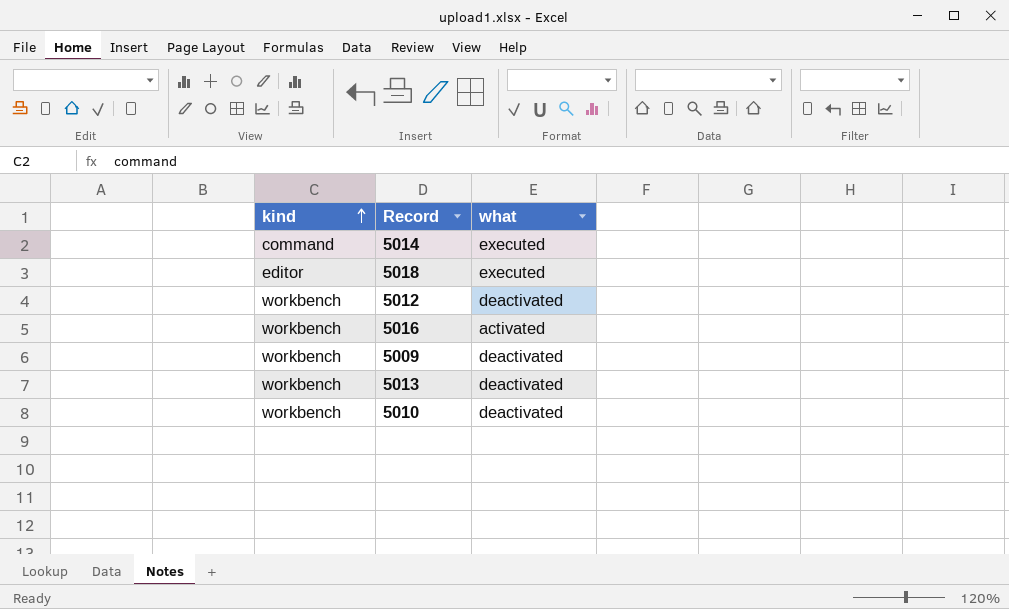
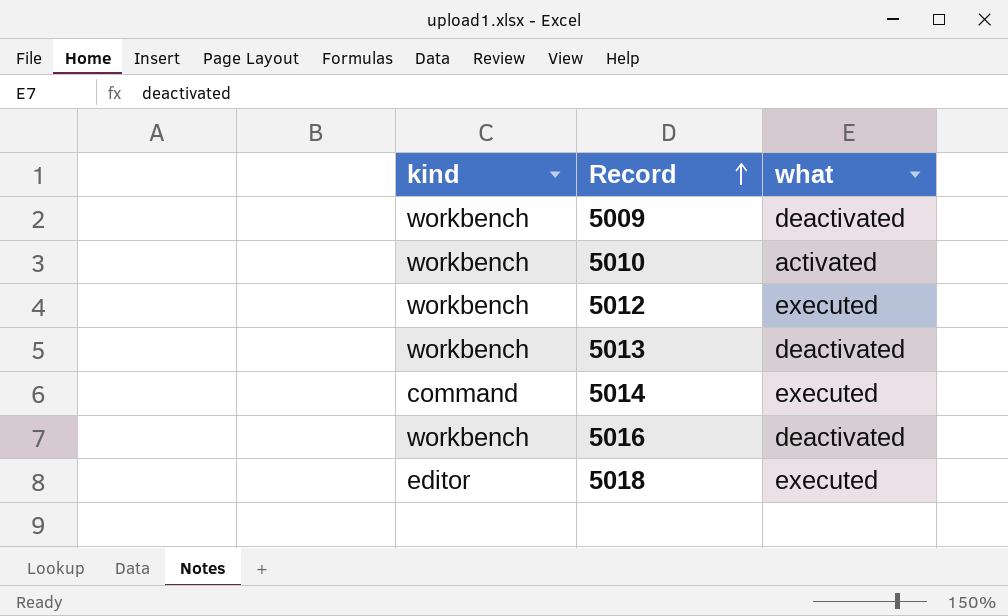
row order: kind ascending -> Record ascending
5010 | what: deactivated -> activated
5012 | what: deactivated -> executed
5016 | what: activated -> deactivated

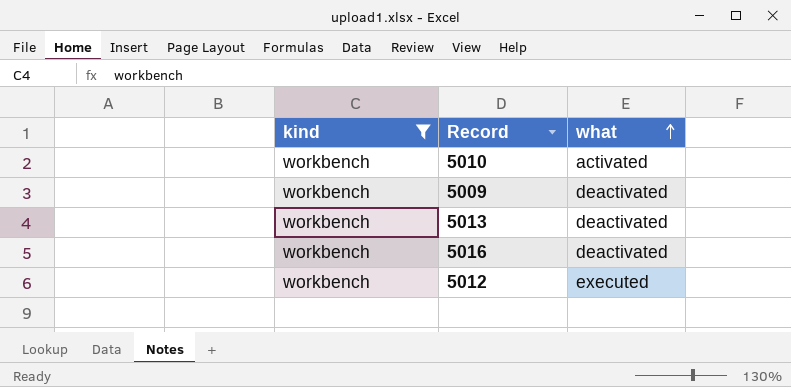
filter: none -> kind = workbench
row order: Record ascending -> what ascending

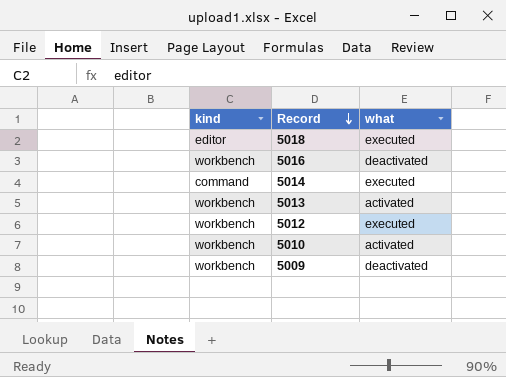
filter: kind = workbench -> none
row order: what ascending -> Record descending
5013 | what: deactivated -> activated

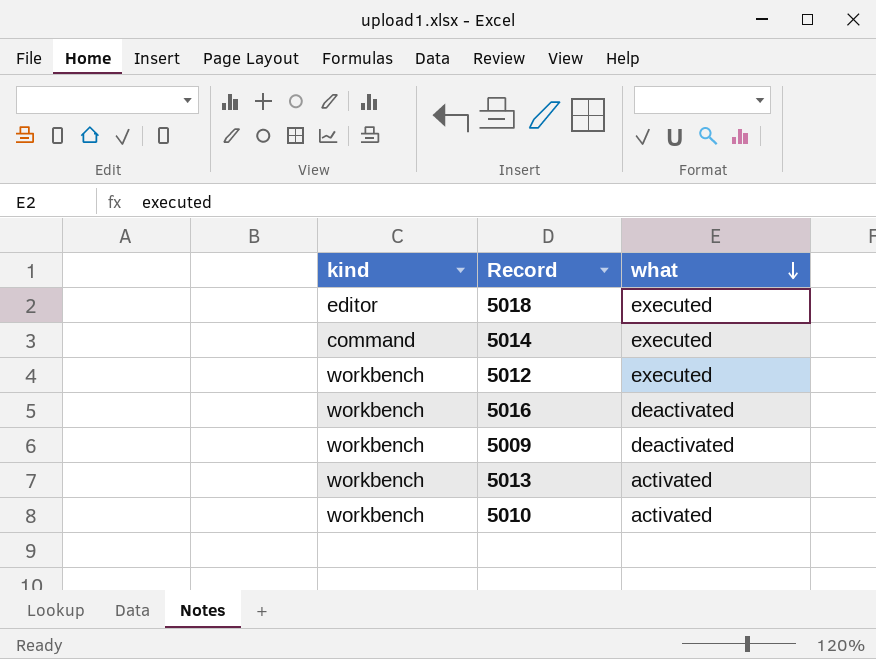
row order: Record descending -> what descending

